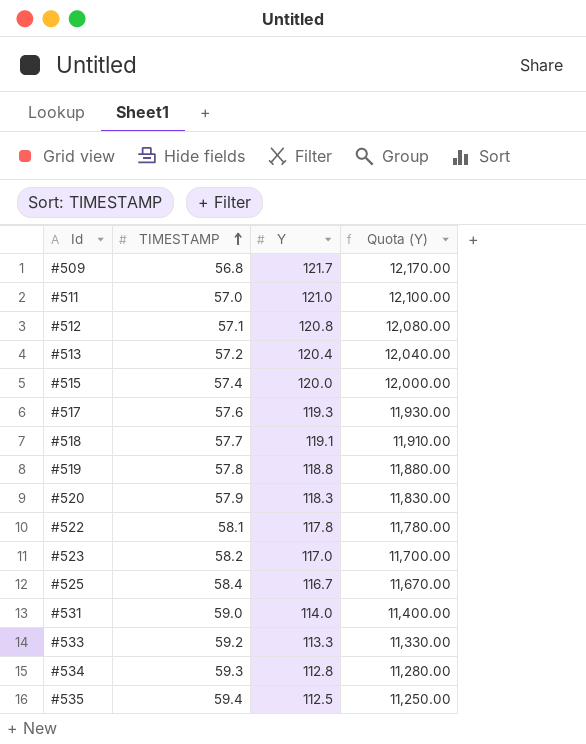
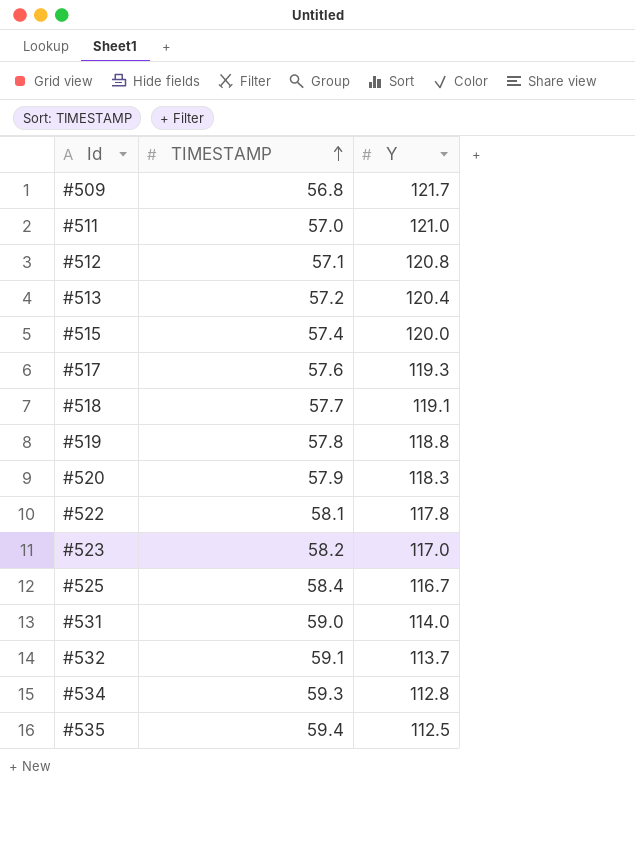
column Quota (Y) | formula: [Y] * 100 -> none
row #533: 59.2 | 113.3 | 11,330.00 -> none
row #532: none -> 59.1 | 113.7

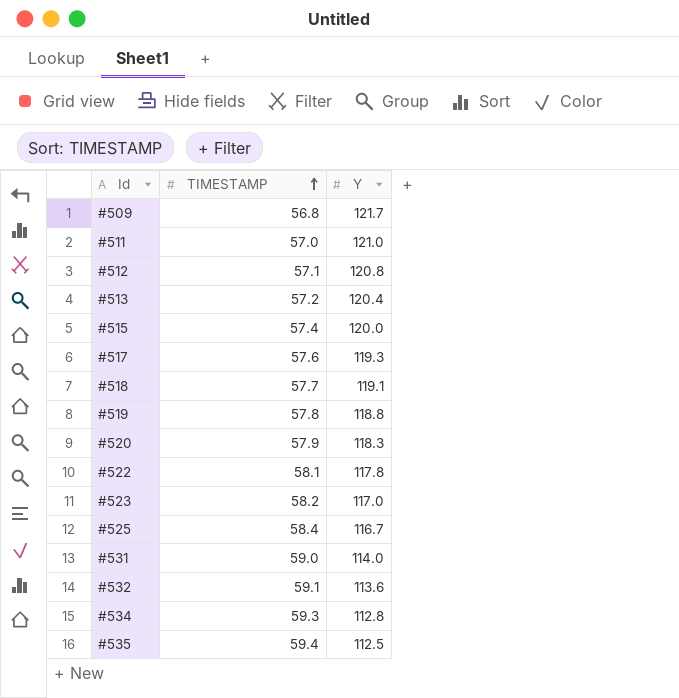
#532 | Y: 113.7 -> 113.6

